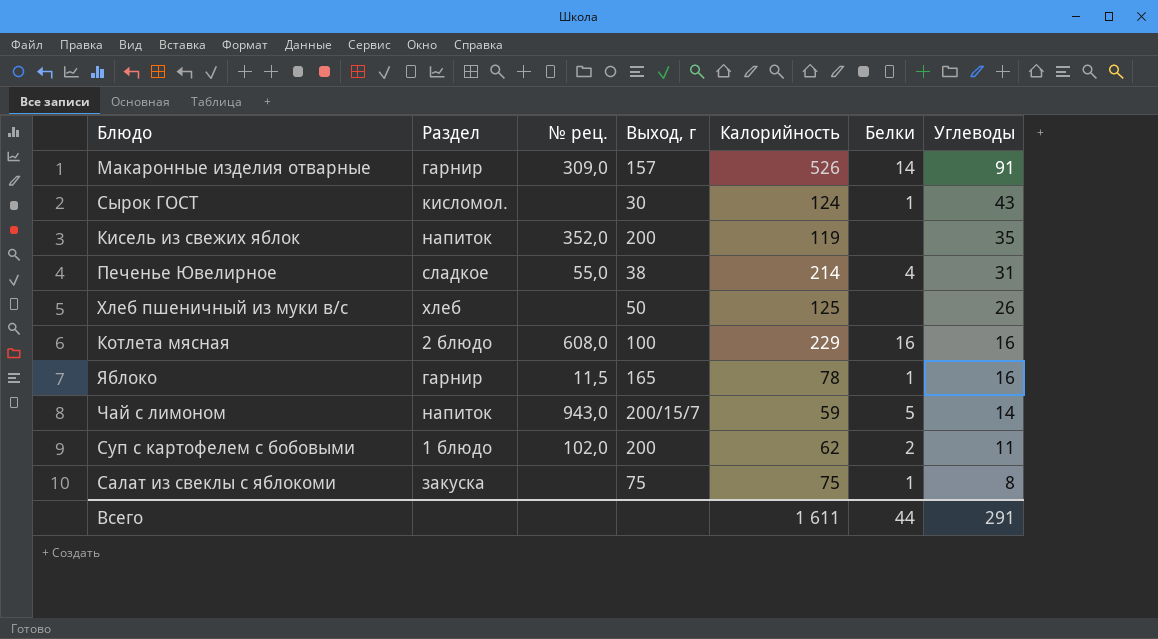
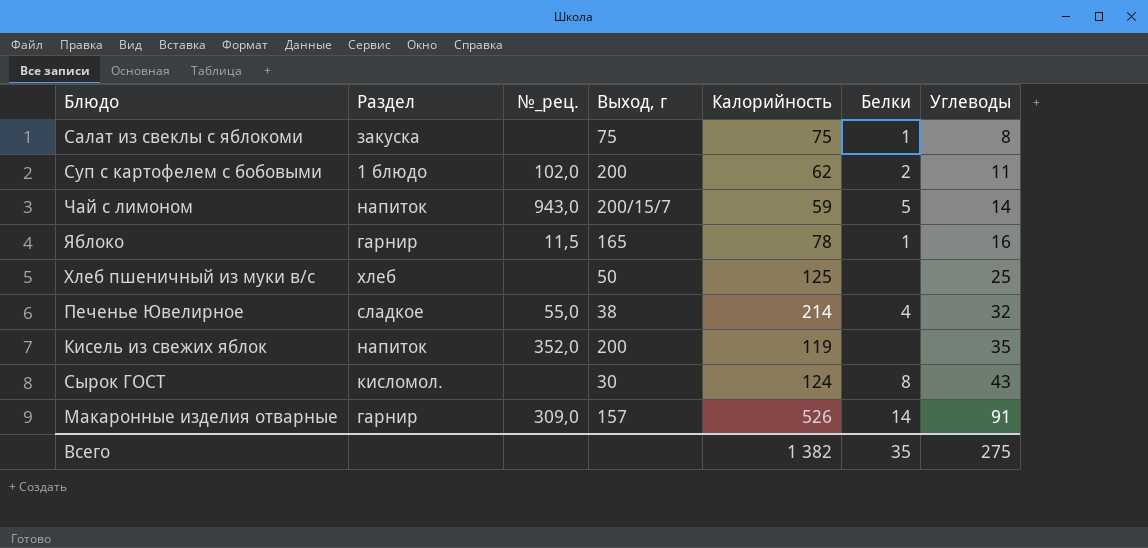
row order: Углеводы descending -> Углеводы ascending
column name: № рец. -> №_рец.
row Котлета мясная: 2 блюдо | 608,0 | 100 | 229 | 16 | 16 -> none
Хлеб пшеничный из муки в/с | Углеводы: 26 -> 25
Печенье Ювелирное | Углеводы: 31 -> 32
Сырок ГОСТ | Белки: 1 -> 8
Всего | Калорийность: 1 611 -> 1 382
Всего | Белки: 44 -> 35
Всего | Углеводы: 291 -> 275

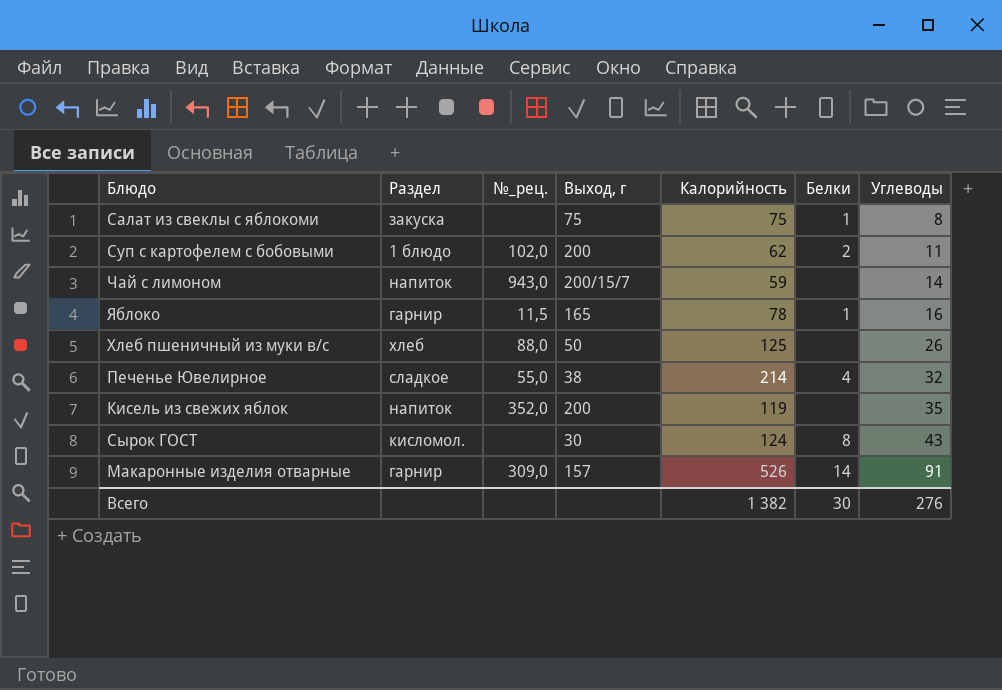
Чай с лимоном | Белки: 5 -> none
Хлеб пшеничный из муки в/с | №_рец.: none -> 88,0
Хлеб пшеничный из муки в/с | Углеводы: 25 -> 26
Всего | Белки: 35 -> 30
Всего | Углеводы: 275 -> 276

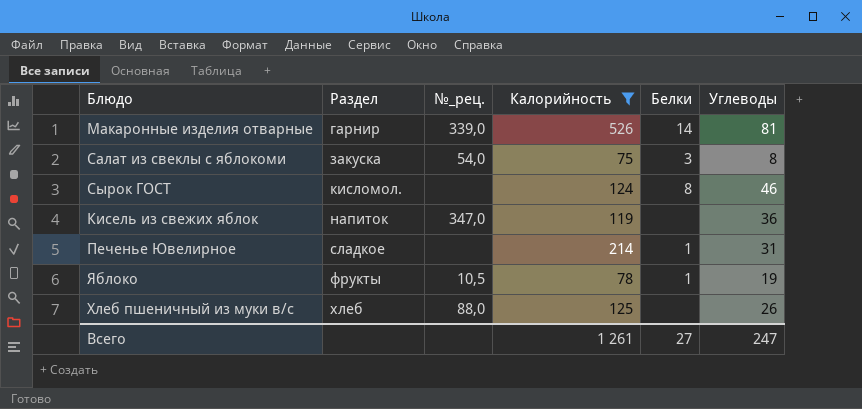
filter: none -> Калорийность >= 75
row order: Углеводы ascending -> Раздел ascending
column Выход, г | position: 4 -> none
Макаронные изделия отварные | №_рец.: 309,0 -> 339,0
Макаронные изделия отварные | Углеводы: 91 -> 81
Салат из свеклы с яблокоми | №_рец.: none -> 54,0
Салат из свеклы с яблокоми | Белки: 1 -> 3
Сырок ГОСТ | Углеводы: 43 -> 46
Кисель из свежих яблок | №_рец.: 352,0 -> 347,0
Кисель из свежих яблок | Углеводы: 35 -> 36
Печенье Ювелирное | №_рец.: 55,0 -> none
Печенье Ювелирное | Белки: 4 -> 1
Печенье Ювелирное | Углеводы: 32 -> 31
Яблоко | Раздел: гарнир -> фрукты
Яблоко | №_рец.: 11,5 -> 10,5
Яблоко | Углеводы: 16 -> 19
Всего | Калорийность: 1 382 -> 1 261
Всего | Белки: 30 -> 27
Всего | Углеводы: 276 -> 247

